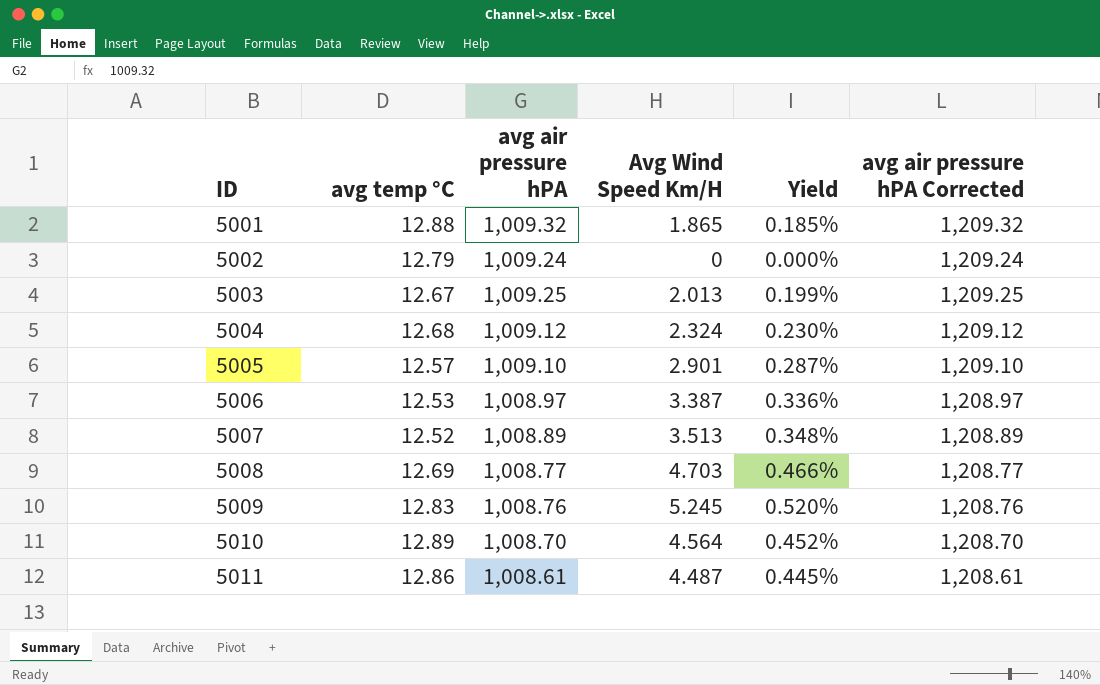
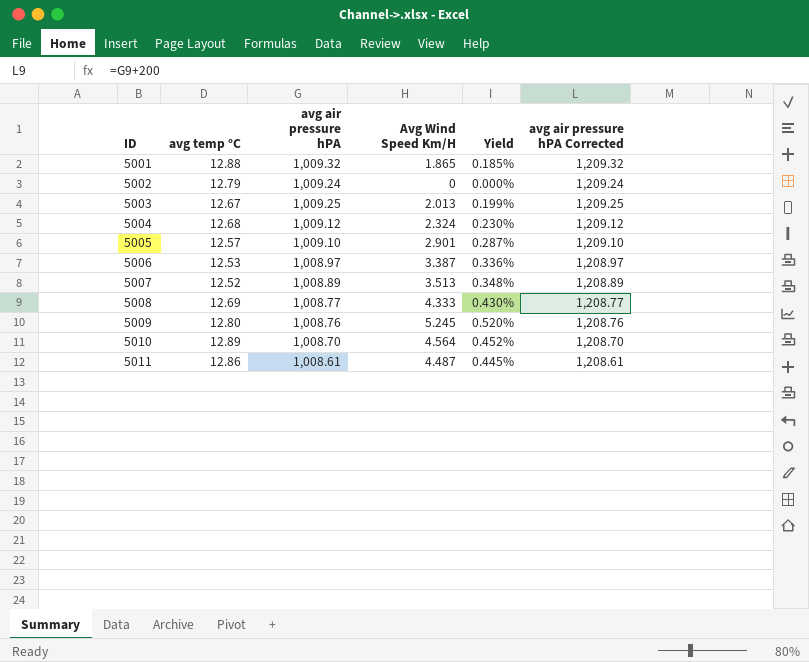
5008 | Avg Wind Speed Km/H: 4.703 -> 4.333
5008 | Yield: 0.466% -> 0.430%
5009 | avg temp °C: 12.83 -> 12.80

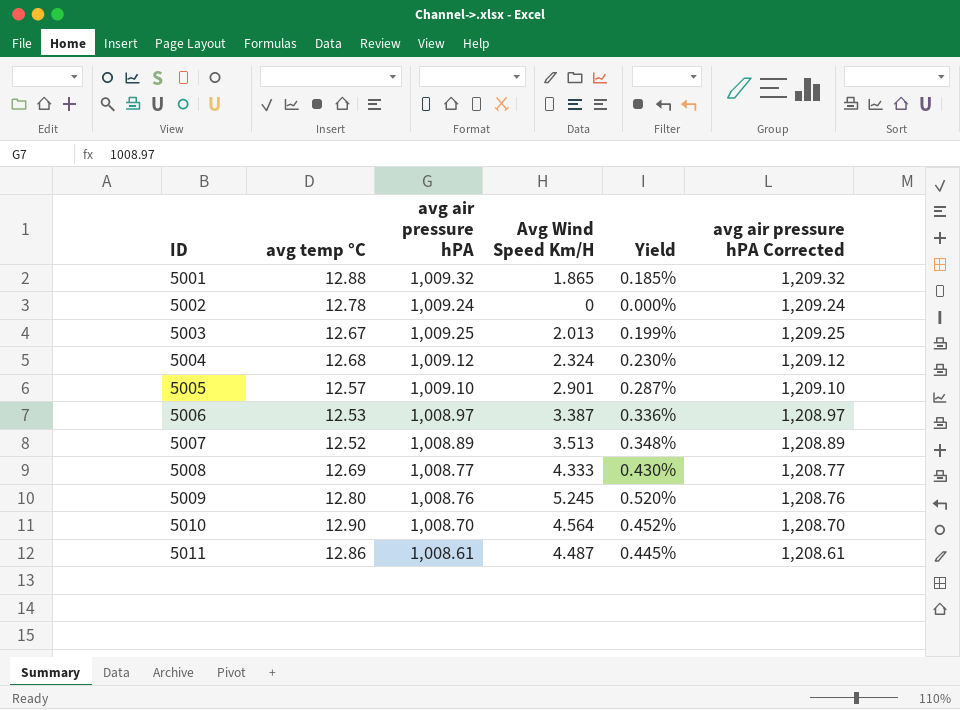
5002 | avg temp °C: 12.79 -> 12.78
5010 | avg temp °C: 12.89 -> 12.90

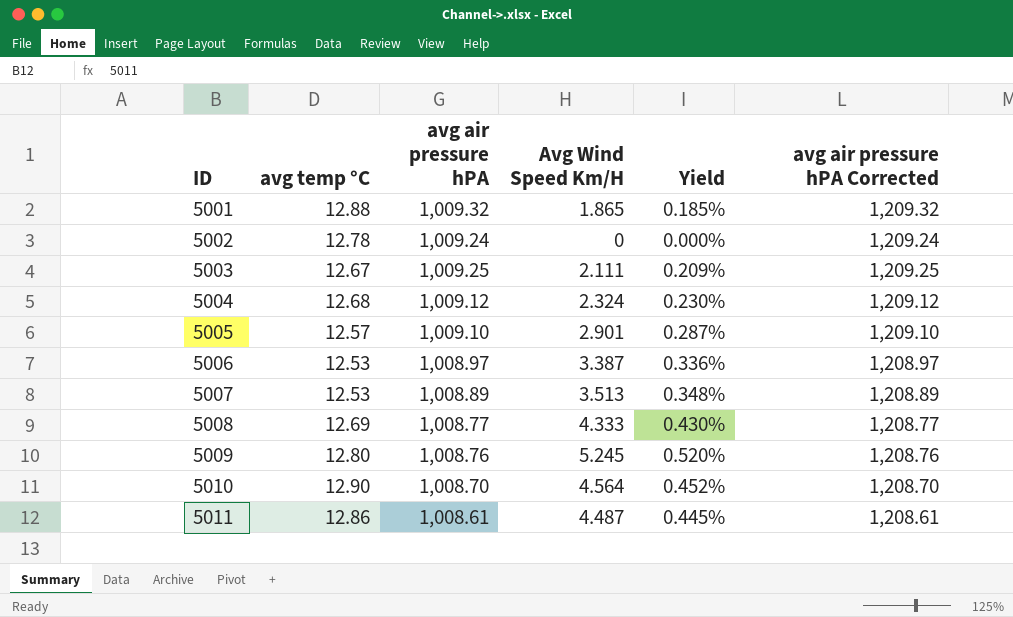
5003 | Avg Wind Speed Km/H: 2.013 -> 2.111
5003 | Yield: 0.199% -> 0.209%
5007 | avg temp °C: 12.52 -> 12.53

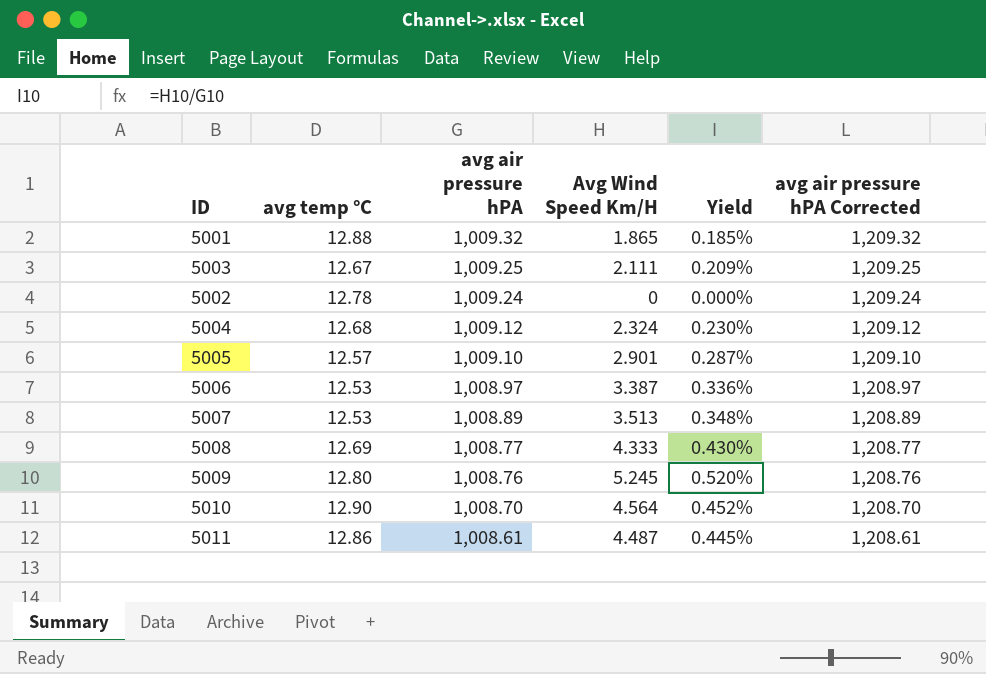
row order: ID ascending -> avg air pressure hPA descending

